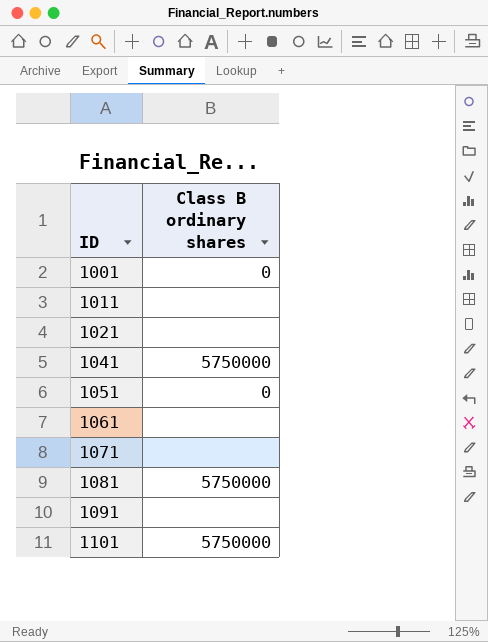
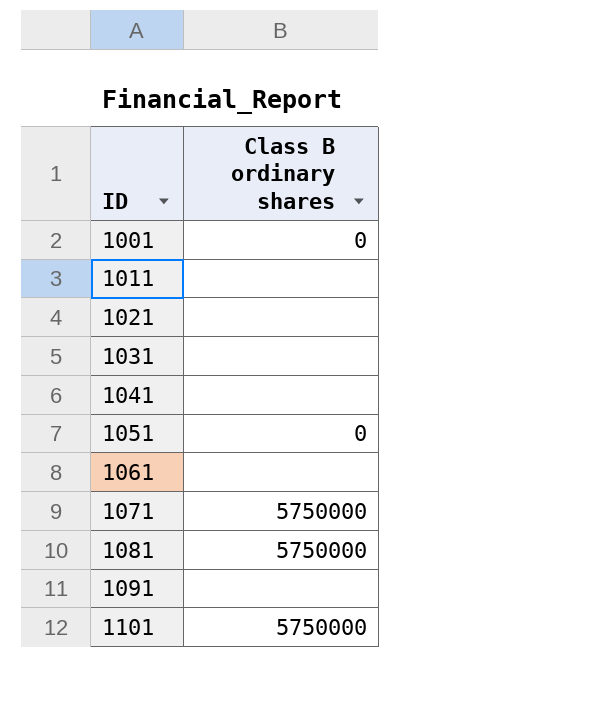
row 1031: none -> none
1041 | Class B ordinary shares: 5750000 -> none
1071 | Class B ordinary shares: none -> 5750000

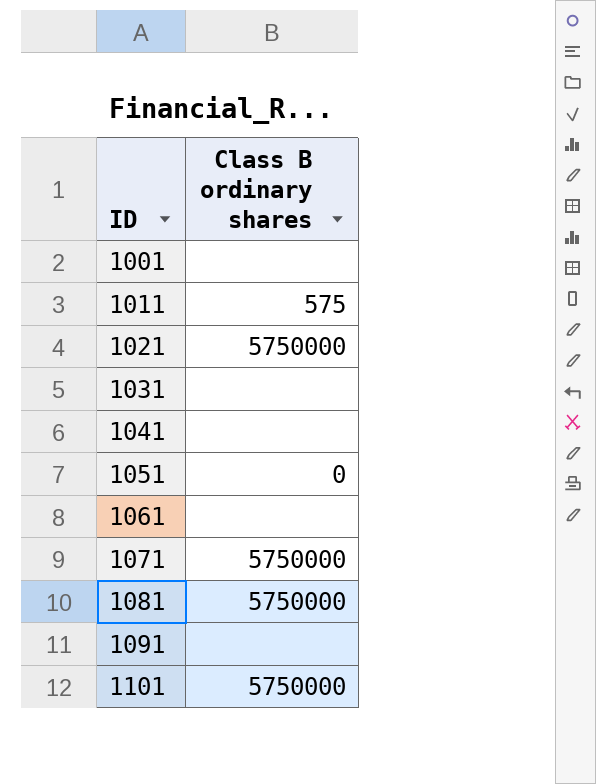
1001 | Class B ordinary shares: 0 -> none
1011 | Class B ordinary shares: none -> 575
1021 | Class B ordinary shares: none -> 5750000

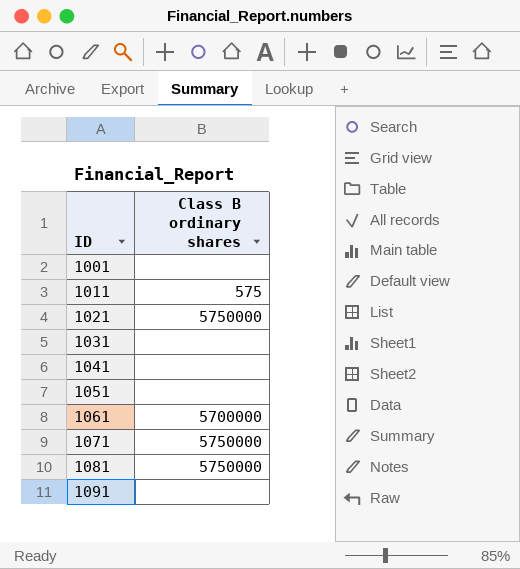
row 1101: 5750000 -> none
1051 | Class B ordinary shares: 0 -> none
1061 | Class B ordinary shares: none -> 5700000

